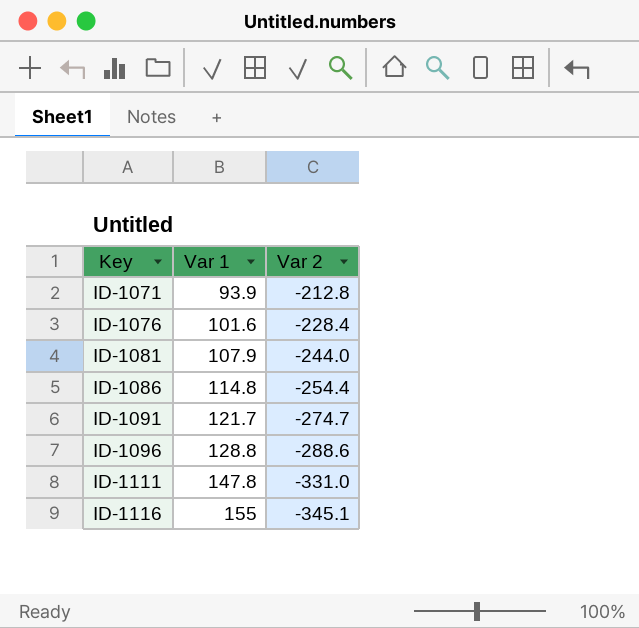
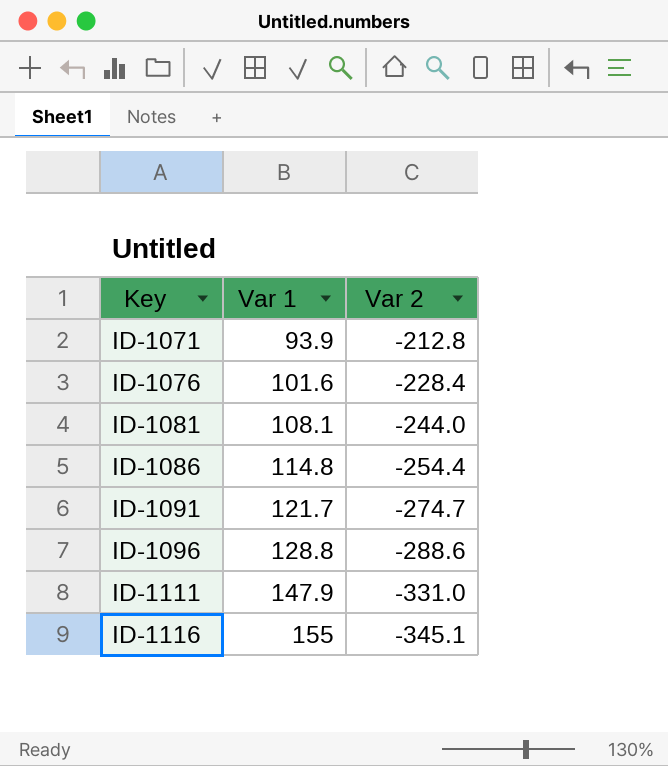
ID-1081 | Var 1: 107.9 -> 108.1
ID-1111 | Var 1: 147.8 -> 147.9

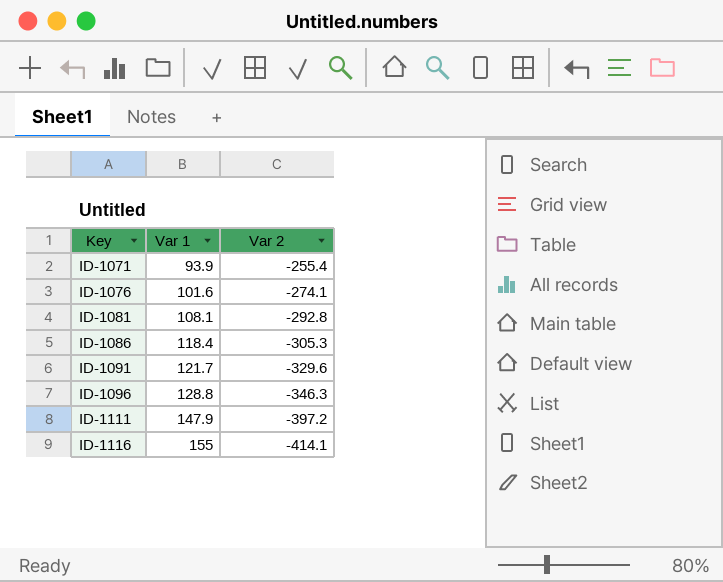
ID-1071 | Var 2: -212.8 -> -255.4
ID-1076 | Var 2: -228.4 -> -274.1
ID-1081 | Var 2: -244.0 -> -292.8
ID-1086 | Var 1: 114.8 -> 118.4
ID-1086 | Var 2: -254.4 -> -305.3
ID-1091 | Var 2: -274.7 -> -329.6
ID-1096 | Var 2: -288.6 -> -346.3
ID-1111 | Var 2: -331.0 -> -397.2
ID-1116 | Var 2: -345.1 -> -414.1

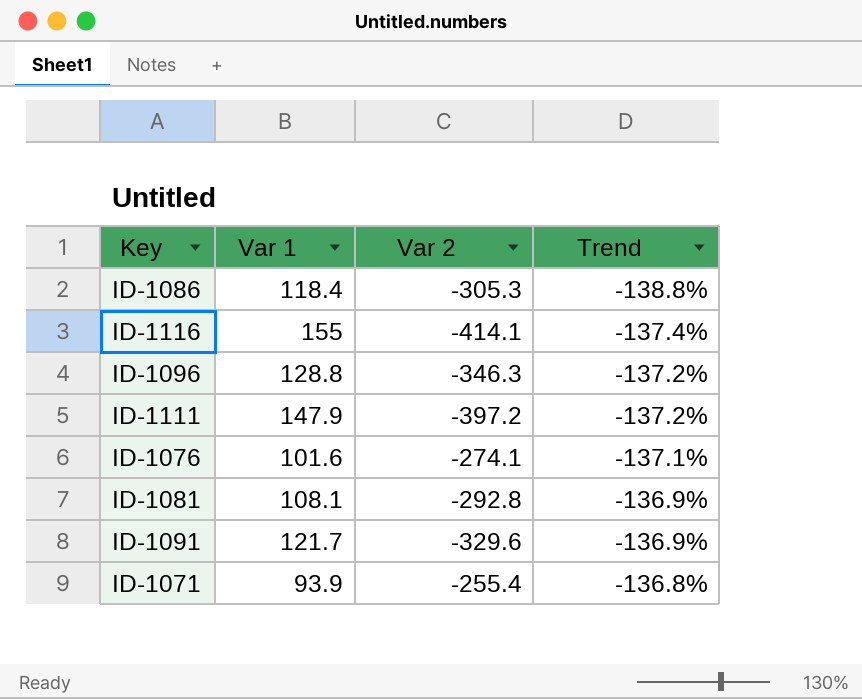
row order: Key ascending -> Trend ascending
column Trend | formula: none -> ([Var 1] - [Var 2]) / [Var 2]

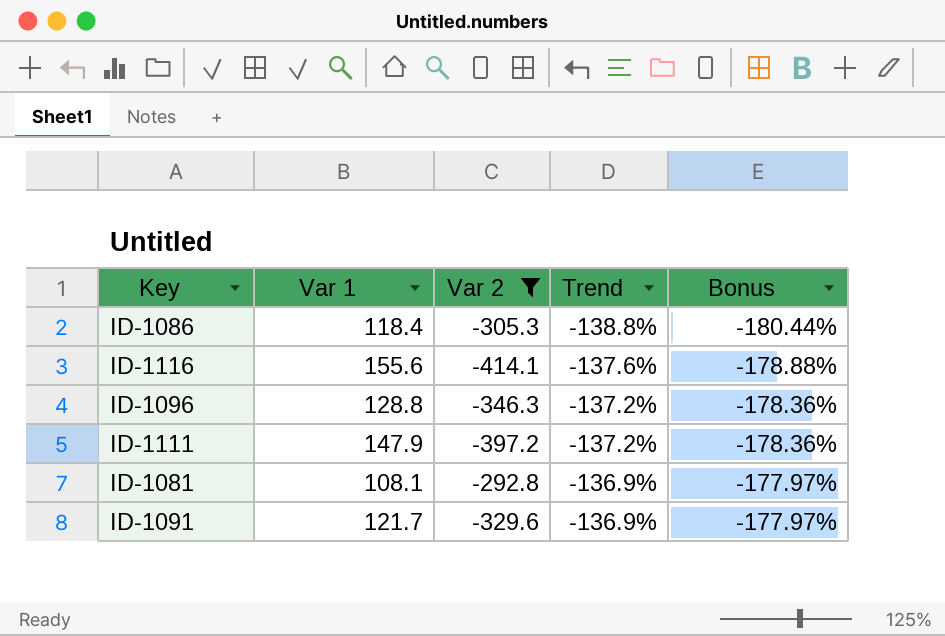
filter: none -> Var 2 <= -292.8
column Bonus | formula: none -> [Trend] * 1.3
ID-1116 | Var 1: 155 -> 155.6
ID-1116 | Trend: -137.4% -> -137.6%

